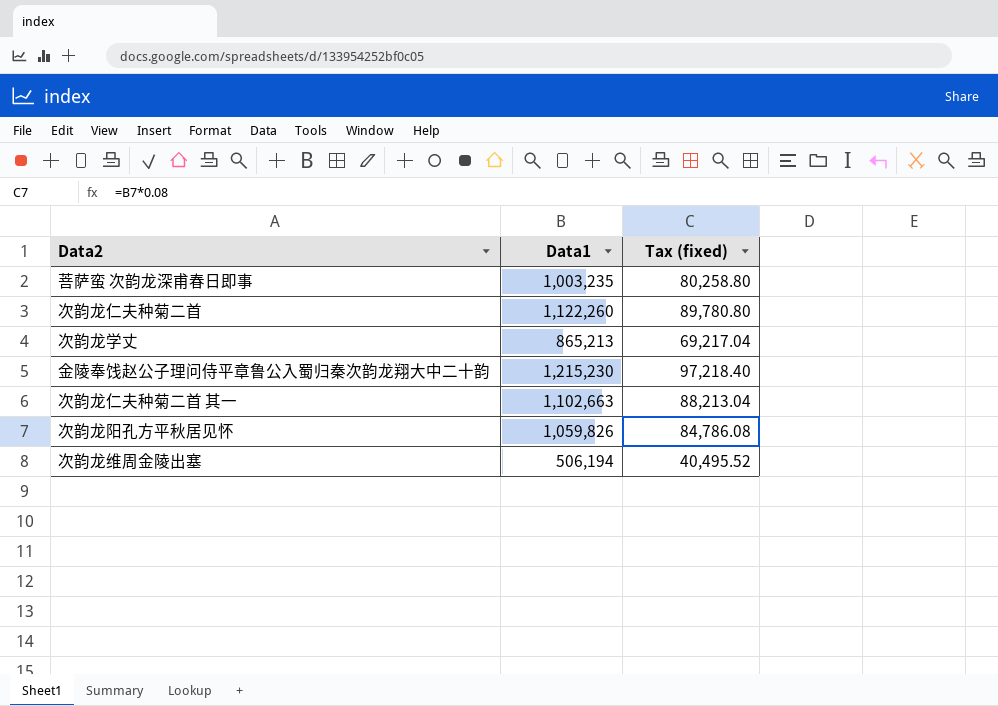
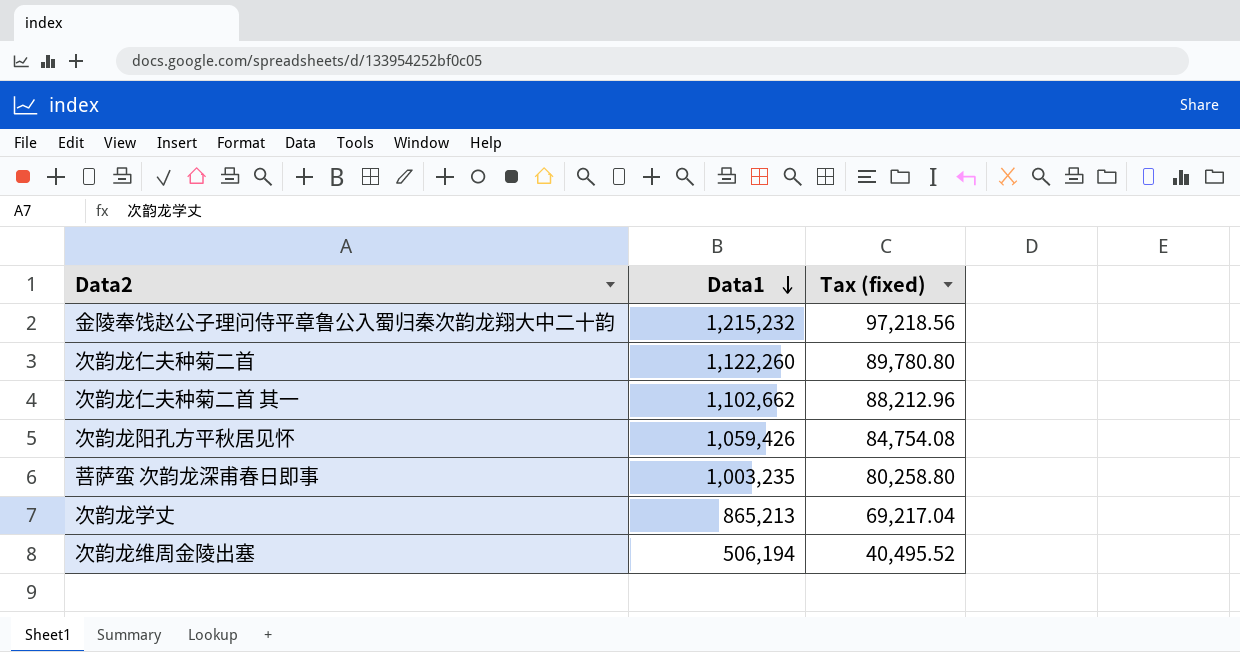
row order: none -> Data1 descending
金陵奉饯赵公子理问侍平章鲁公入蜀归秦次韵龙翔大中二十韵 | Data1: 1,215,230 -> 1,215,232
金陵奉饯赵公子理问侍平章鲁公入蜀归秦次韵龙翔大中二十韵 | Tax (fixed): 97,218.40 -> 97,218.56
次韵龙仁夫种菊二首 其一 | Data1: 1,102,663 -> 1,102,662
次韵龙仁夫种菊二首 其一 | Tax (fixed): 88,213.04 -> 88,212.96
次韵龙阳孔方平秋居见怀 | Data1: 1,059,826 -> 1,059,426
次韵龙阳孔方平秋居见怀 | Tax (fixed): 84,786.08 -> 84,754.08

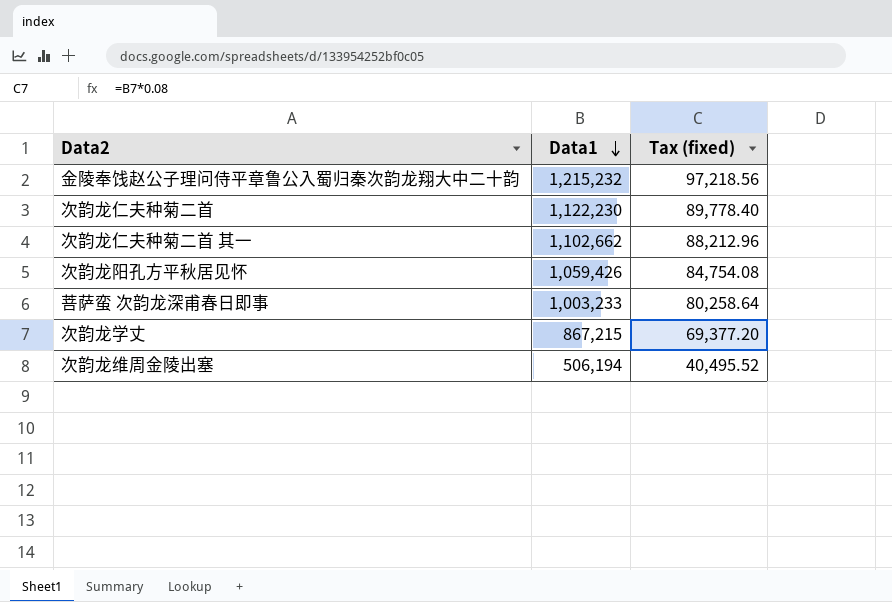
次韵龙仁夫种菊二首 | Data1: 1,122,260 -> 1,122,230
次韵龙仁夫种菊二首 | Tax (fixed): 89,780.80 -> 89,778.40
菩萨蛮 次韵龙深甫春日即事 | Data1: 1,003,235 -> 1,003,233
菩萨蛮 次韵龙深甫春日即事 | Tax (fixed): 80,258.80 -> 80,258.64
次韵龙学丈 | Data1: 865,213 -> 867,215
次韵龙学丈 | Tax (fixed): 69,217.04 -> 69,377.20

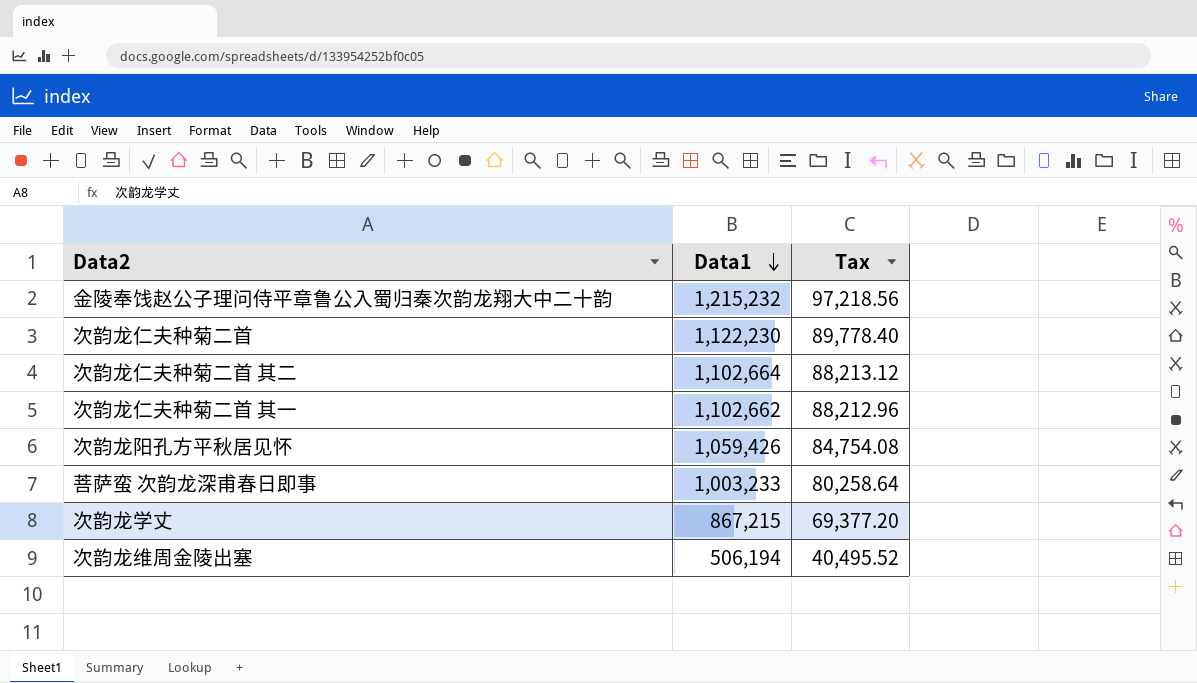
column name: Tax (fixed) -> Tax
row 次韵龙仁夫种菊二首 其二: none -> 1,102,664 | 88,213.12

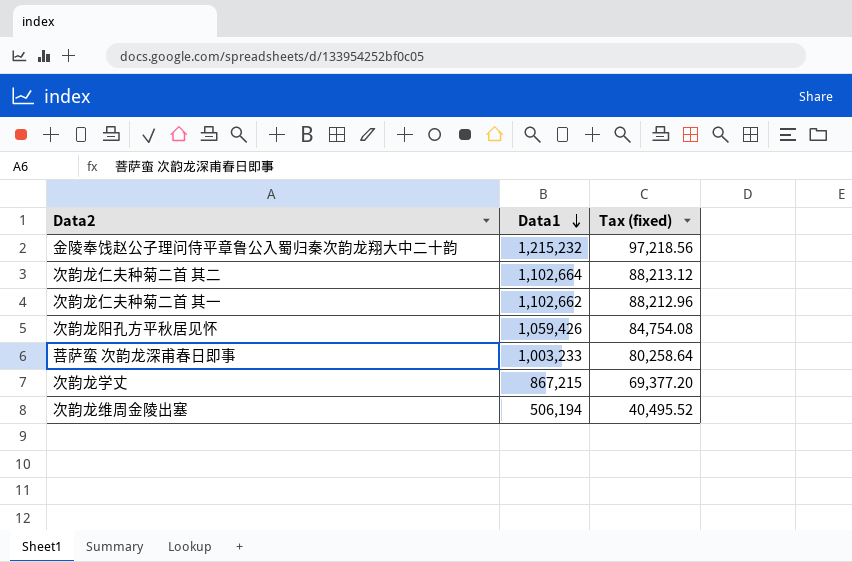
column name: Tax -> Tax (fixed)
row 次韵龙仁夫种菊二首: 1,122,230 | 89,778.40 -> none

